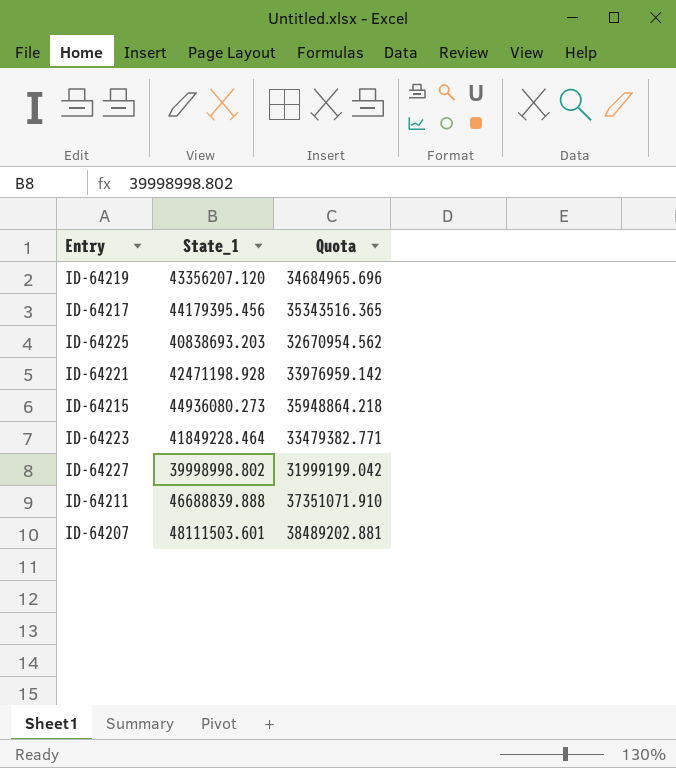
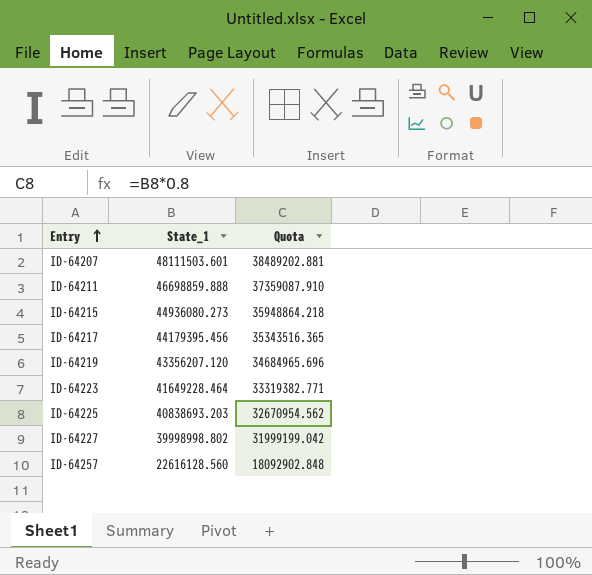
row order: none -> Entry ascending
row ID-64221: 42471198.928 | 33976959.142 -> none
ID-64211 | State_1: 46688839.888 -> 46698859.888
ID-64211 | Quota: 37351071.910 -> 37359087.910
ID-64223 | State_1: 41849228.464 -> 41649228.464
ID-64223 | Quota: 33479382.771 -> 33319382.771
row ID-64257: none -> 22616128.560 | 18092902.848

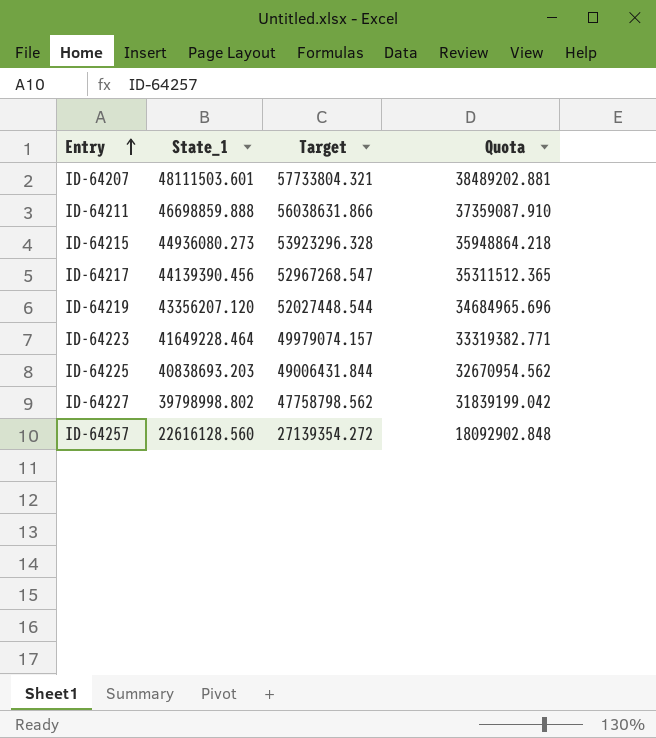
column Target | formula: none -> [State_1] * 1.2
ID-64217 | State_1: 44179395.456 -> 44139390.456
ID-64217 | Quota: 35343516.365 -> 35311512.365
ID-64227 | State_1: 39998998.802 -> 39798998.802
ID-64227 | Quota: 31999199.042 -> 31839199.042

